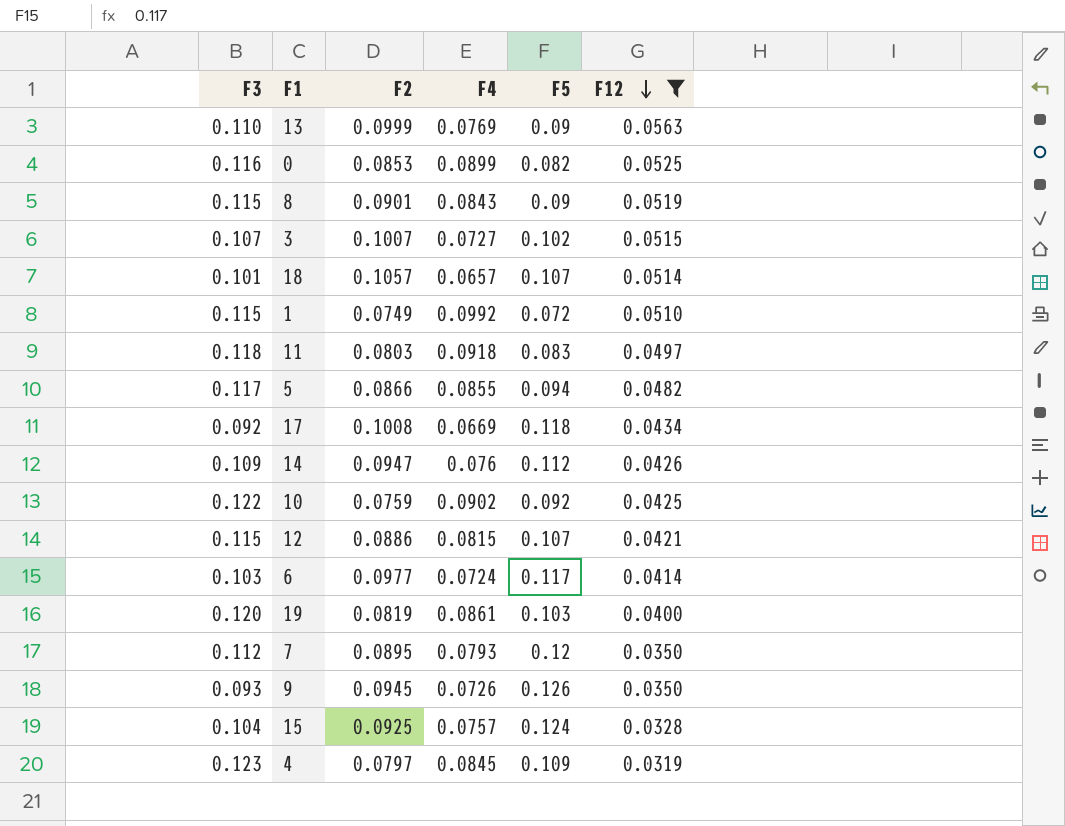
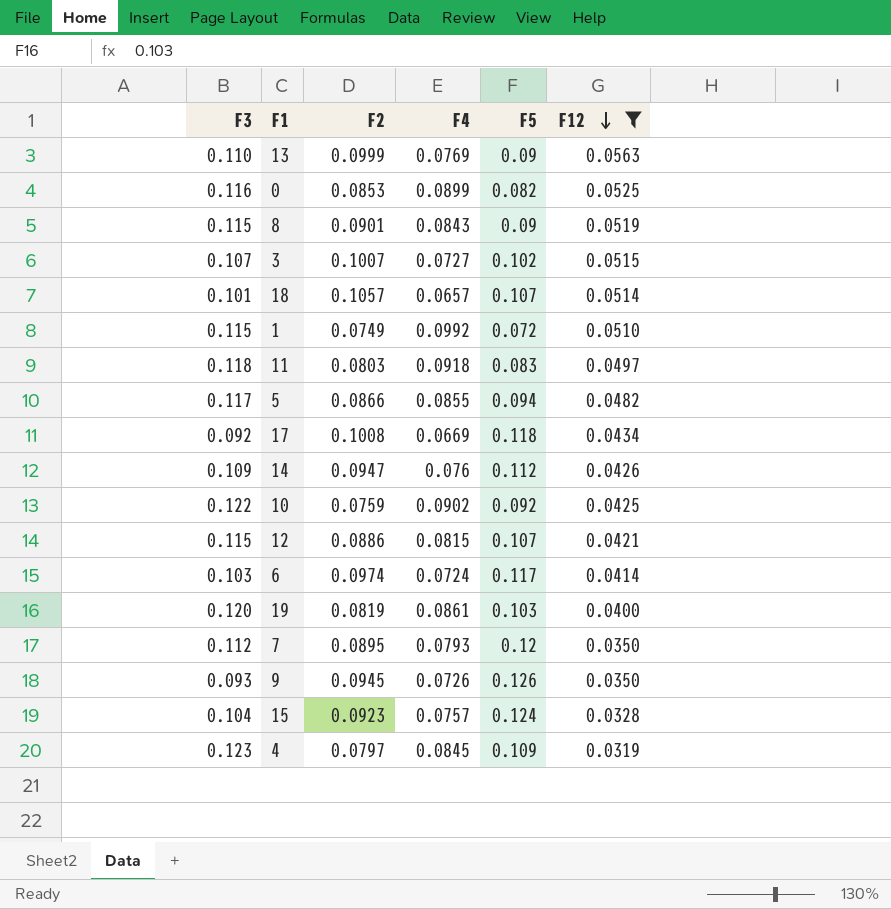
6 | F2: 0.0977 -> 0.0974
15 | F2: 0.0925 -> 0.0923

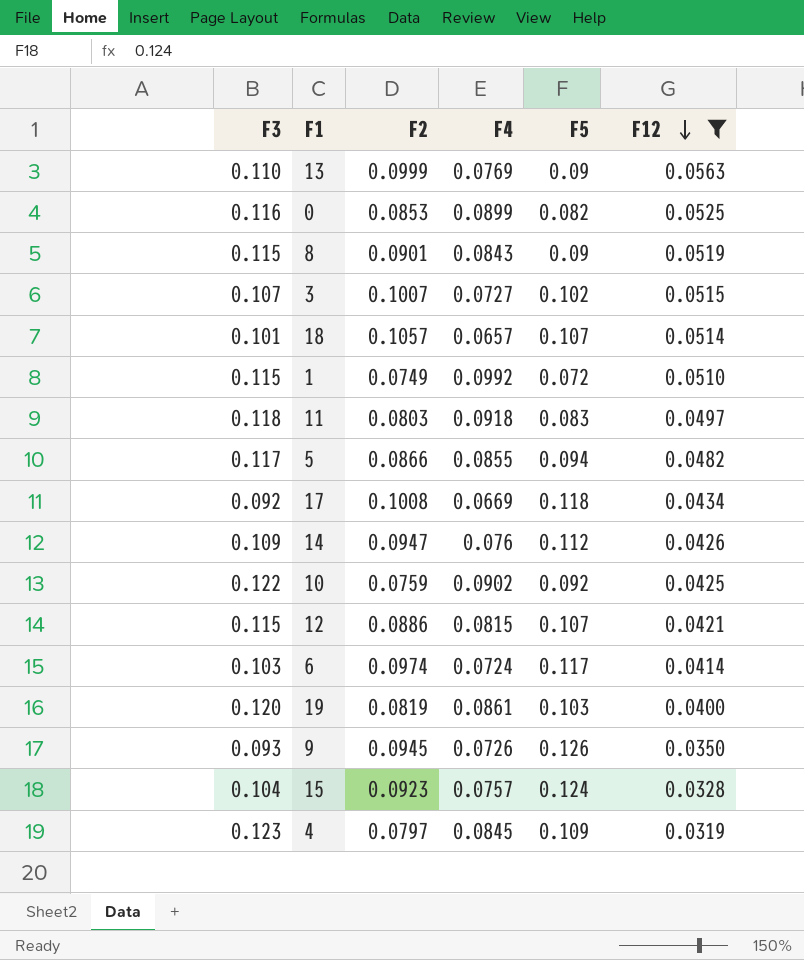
row 7: 0.112 | 0.0895 | 0.0793 | 0.12 | 0.0350 -> none

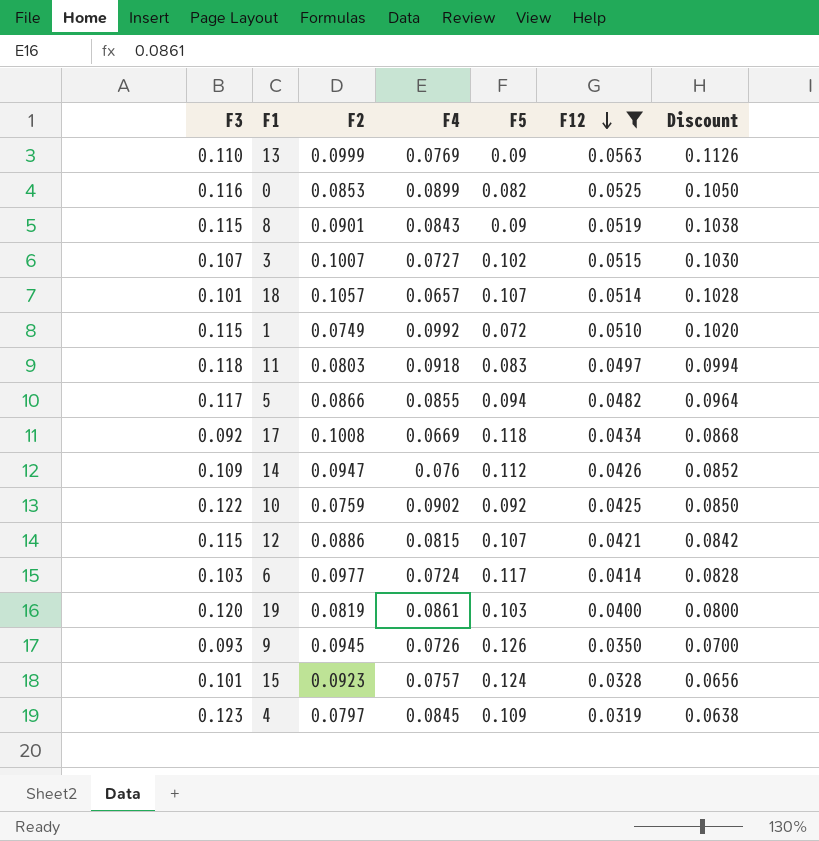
column Discount | formula: none -> [F12] * 2
6 | F2: 0.0974 -> 0.0977
15 | F3: 0.104 -> 0.101

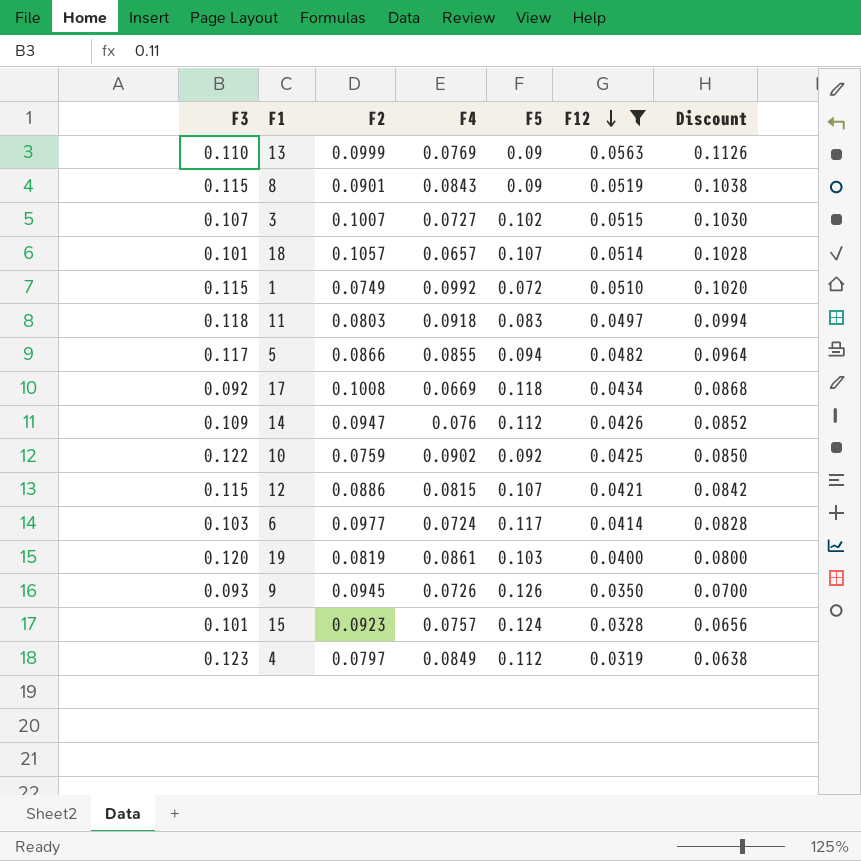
row 0: 0.116 | 0.0853 | 0.0899 | 0.082 | 0.0525 | 0.1050 -> none
4 | F4: 0.0845 -> 0.0849
4 | F5: 0.109 -> 0.112

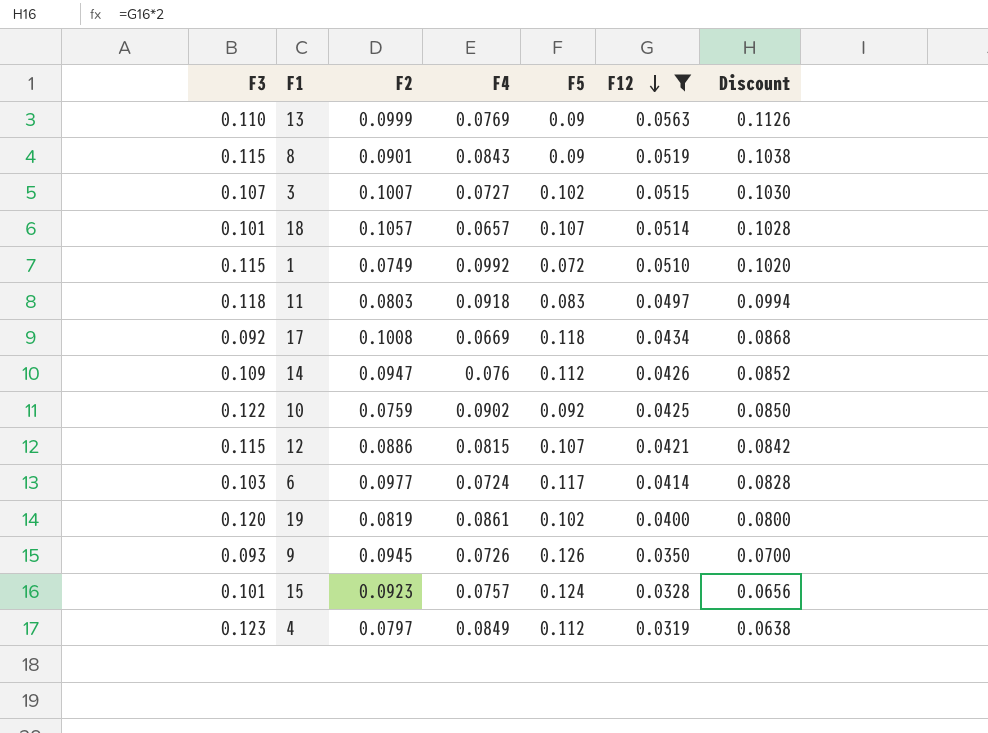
row 5: 0.117 | 0.0866 | 0.0855 | 0.094 | 0.0482 | 0.0964 -> none
19 | F5: 0.103 -> 0.102

